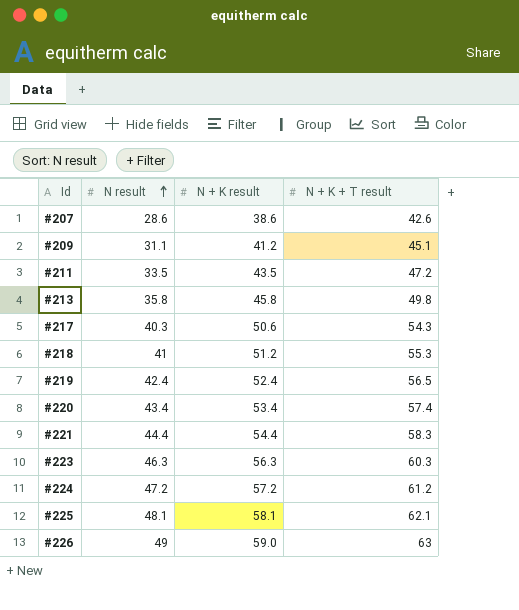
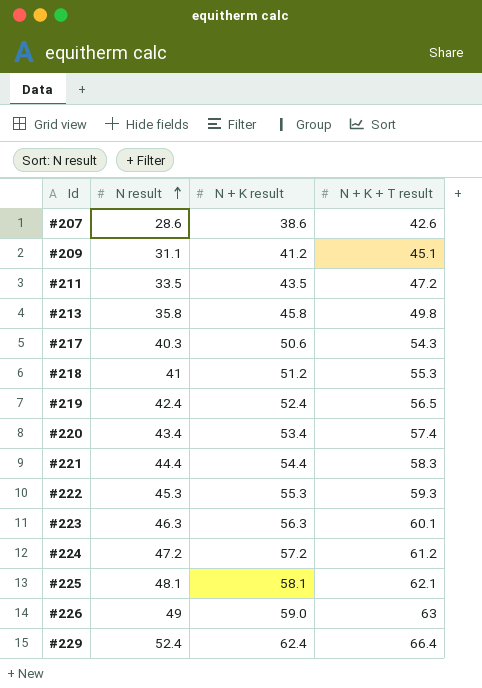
row #222: none -> 45.3 | 55.3 | 59.3
#223 | N + K + T result: 60.3 -> 60.1
row #229: none -> 52.4 | 62.4 | 66.4

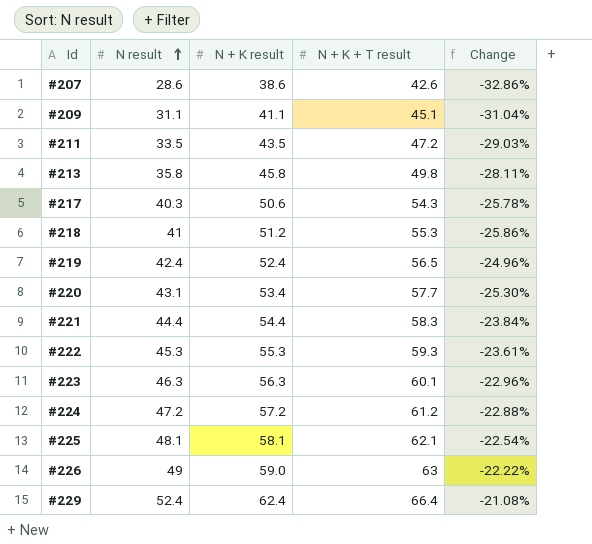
column Change | formula: none -> ([N result] - [N + K + T result]) / [N + K + T result]
#209 | N + K result: 41.2 -> 41.1
#220 | N result: 43.4 -> 43.1
#220 | N + K + T result: 57.4 -> 57.7

